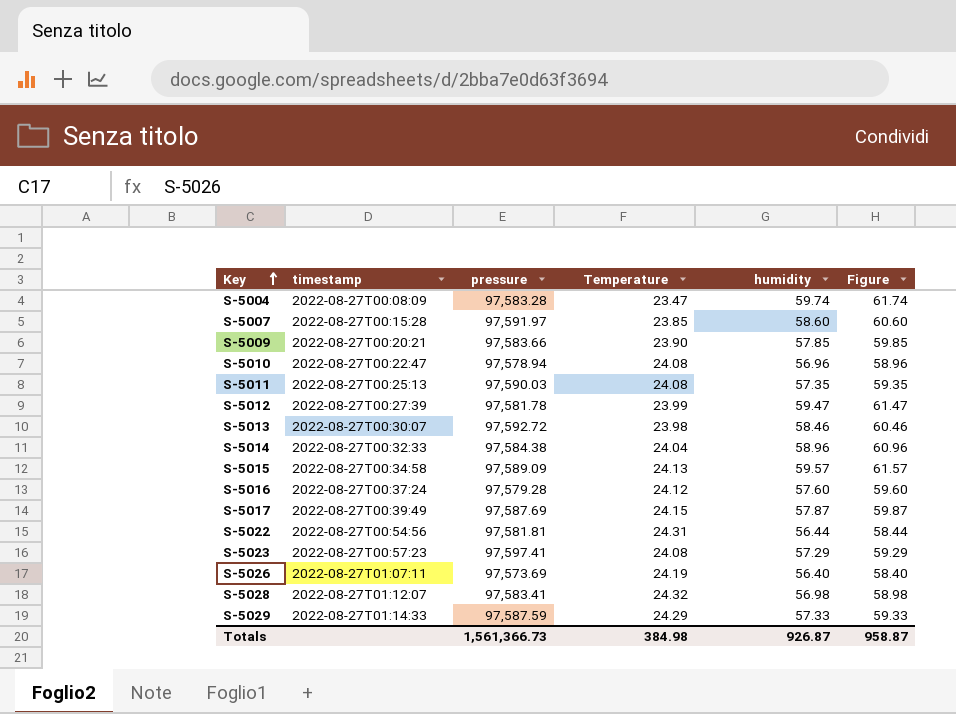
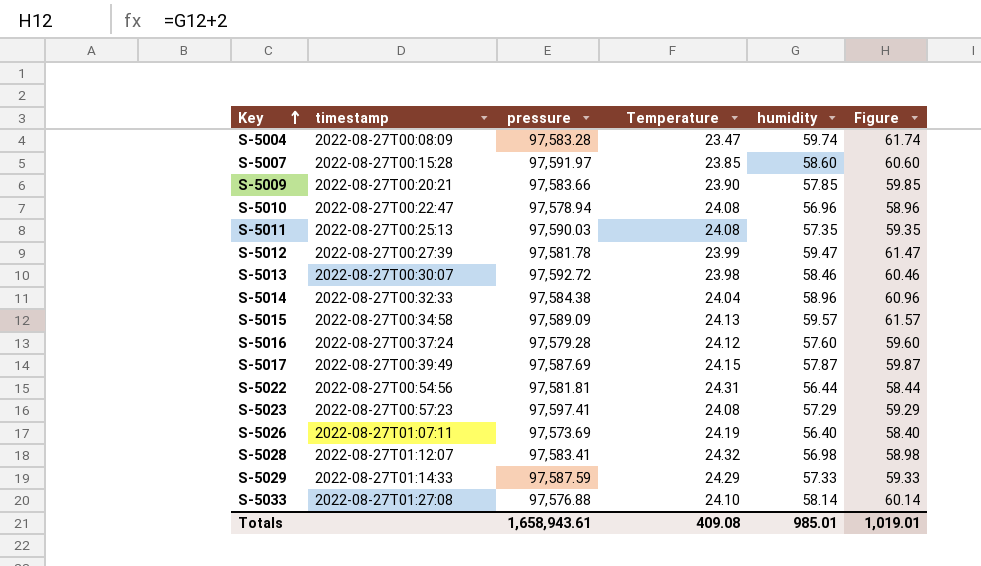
row S-5033: none -> 2022-08-27T01:27:08 | 97,576.88 | 24.10 | 58.14 | 60.14
Totals | pressure: 1,561,366.73 -> 1,658,943.61
Totals | Temperature: 384.98 -> 409.08
Totals | humidity: 926.87 -> 985.01
Totals | Figure: 958.87 -> 1,019.01

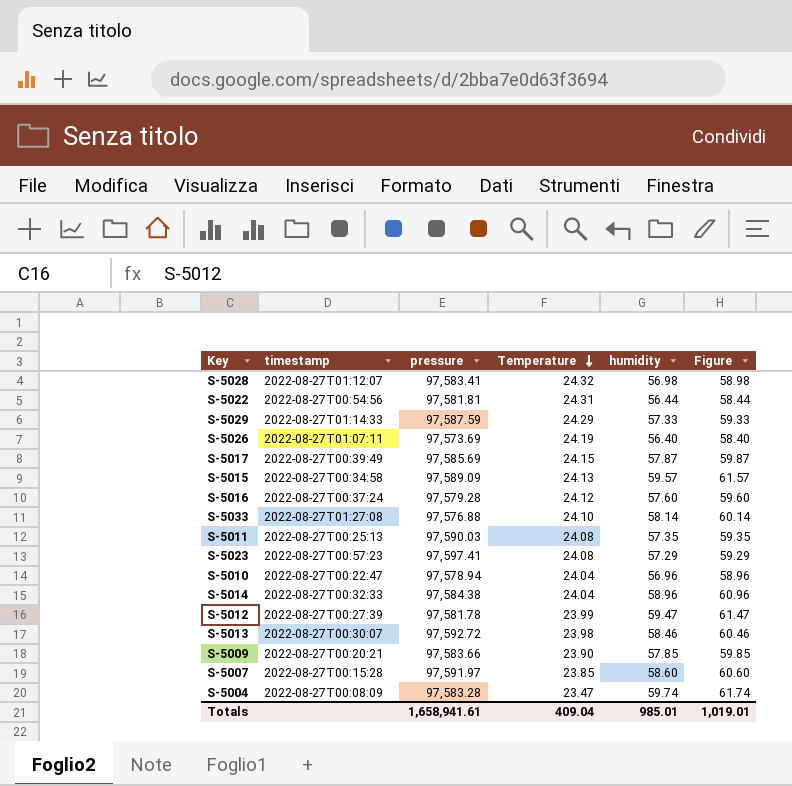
row order: Key ascending -> Temperature descending
S-5017 | pressure: 97,587.69 -> 97,585.69
S-5010 | Temperature: 24.08 -> 24.04
Totals | pressure: 1,658,943.61 -> 1,658,941.61
Totals | Temperature: 409.08 -> 409.04

